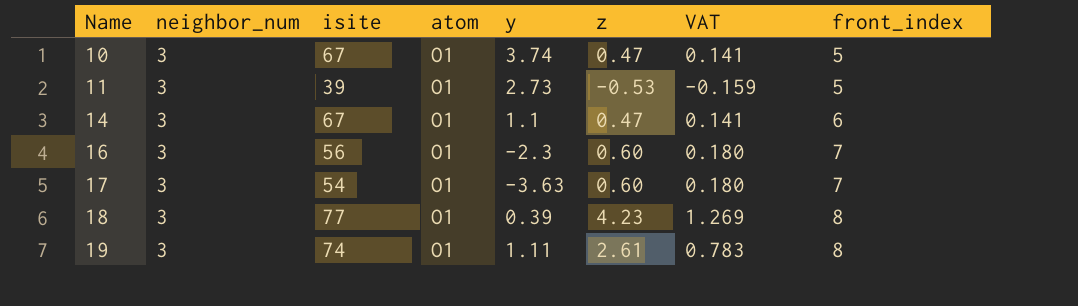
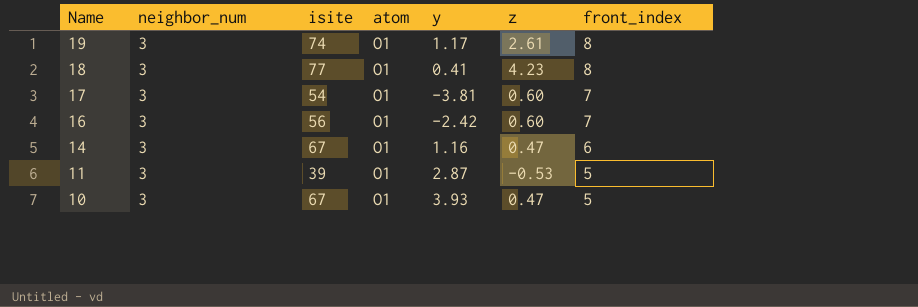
row order: Name ascending -> Name descending
column VAT | formula: [z] * 0.3 -> none
19 | y: 1.11 -> 1.17
18 | y: 0.39 -> 0.41
17 | y: -3.63 -> -3.81
16 | y: -2.3 -> -2.42
14 | y: 1.1 -> 1.16
11 | y: 2.73 -> 2.87
10 | y: 3.74 -> 3.93

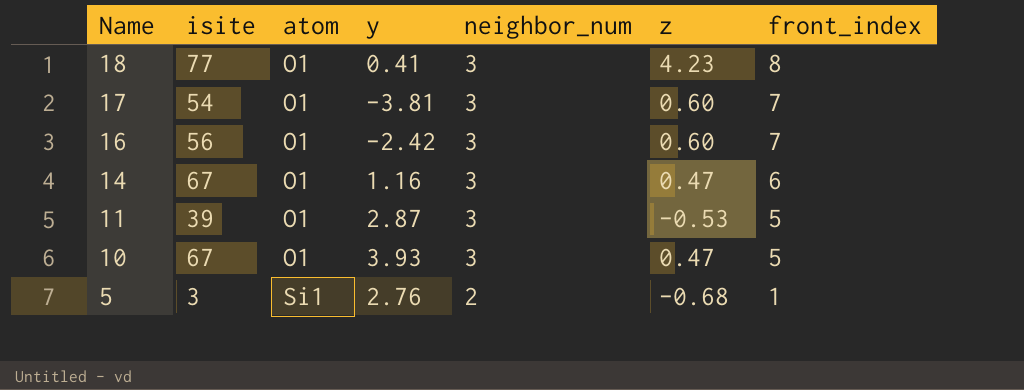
column neighbor_num | position: 2 -> 5
row 19: 3 | 74 | O1 | 1.17 | 2.61 | 8 -> none
row 5: none -> 3 | Si1 | 2.76 | 2 | -0.68 | 1

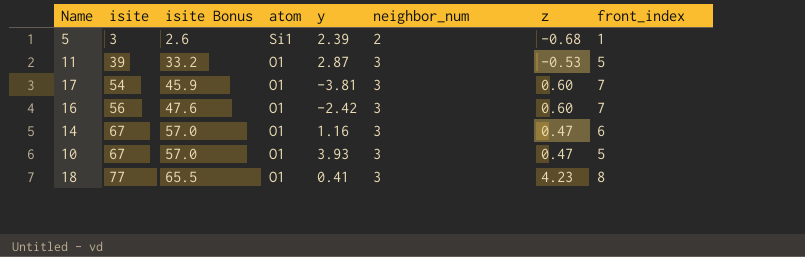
row order: Name descending -> isite ascending
column isite Bonus | formula: none -> [isite] * 0.85
5 | y: 2.76 -> 2.39

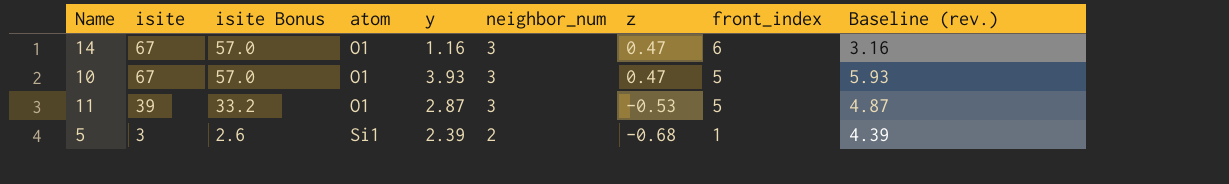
row order: isite ascending -> isite descending
column Baseline (rev.) | formula: none -> [y] + 2
row 17: 54 | 45.9 | O1 | -3.81 | 3 | 0.60 | 7 -> none
row 16: 56 | 47.6 | O1 | -2.42 | 3 | 0.60 | 7 -> none
row 18: 77 | 65.5 | O1 | 0.41 | 3 | 4.23 | 8 -> none

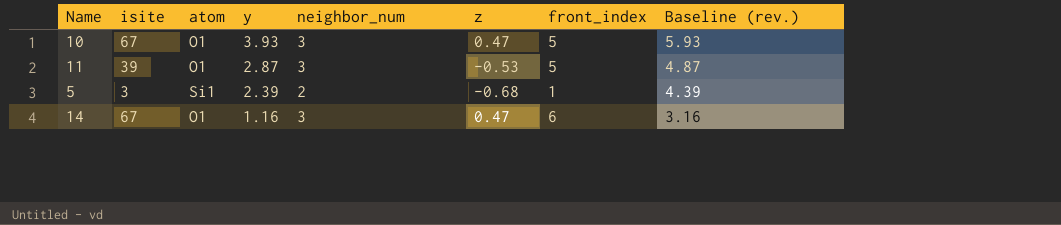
row order: isite descending -> y descending
column isite Bonus | formula: [isite] * 0.85 -> none

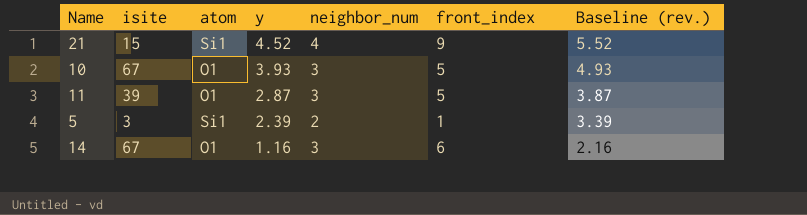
column z | position: 6 -> none
column Baseline (rev.) | formula: [y] + 2 -> [y] + 1
row 21: none -> 15 | Si1 | 4.52 | 4 | 9 | 5.52

